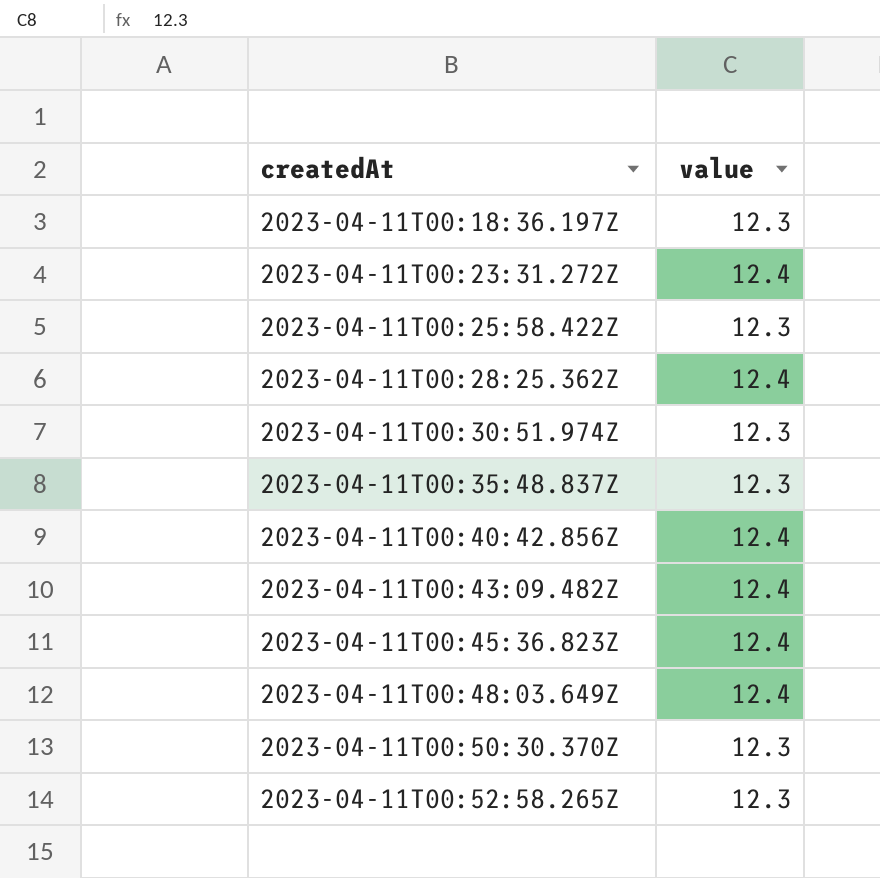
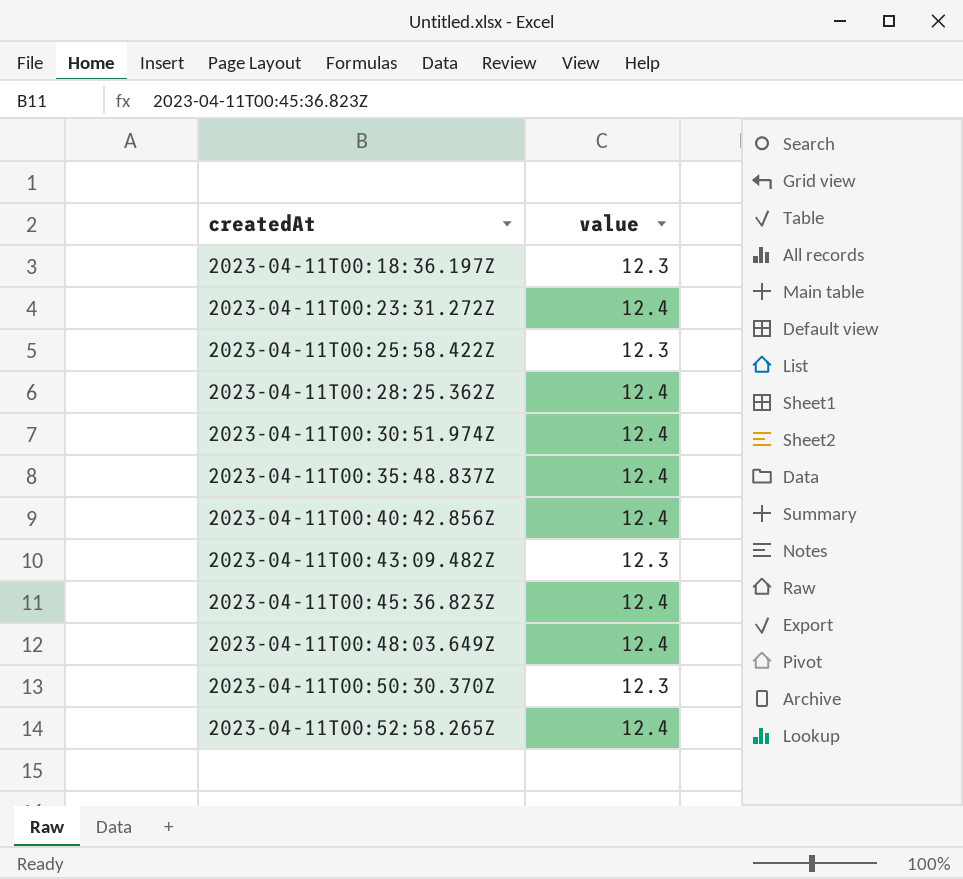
2023-04-11T00:30:51.974Z | value: 12.3 -> 12.4
2023-04-11T00:35:48.837Z | value: 12.3 -> 12.4
2023-04-11T00:43:09.482Z | value: 12.4 -> 12.3
2023-04-11T00:52:58.265Z | value: 12.3 -> 12.4

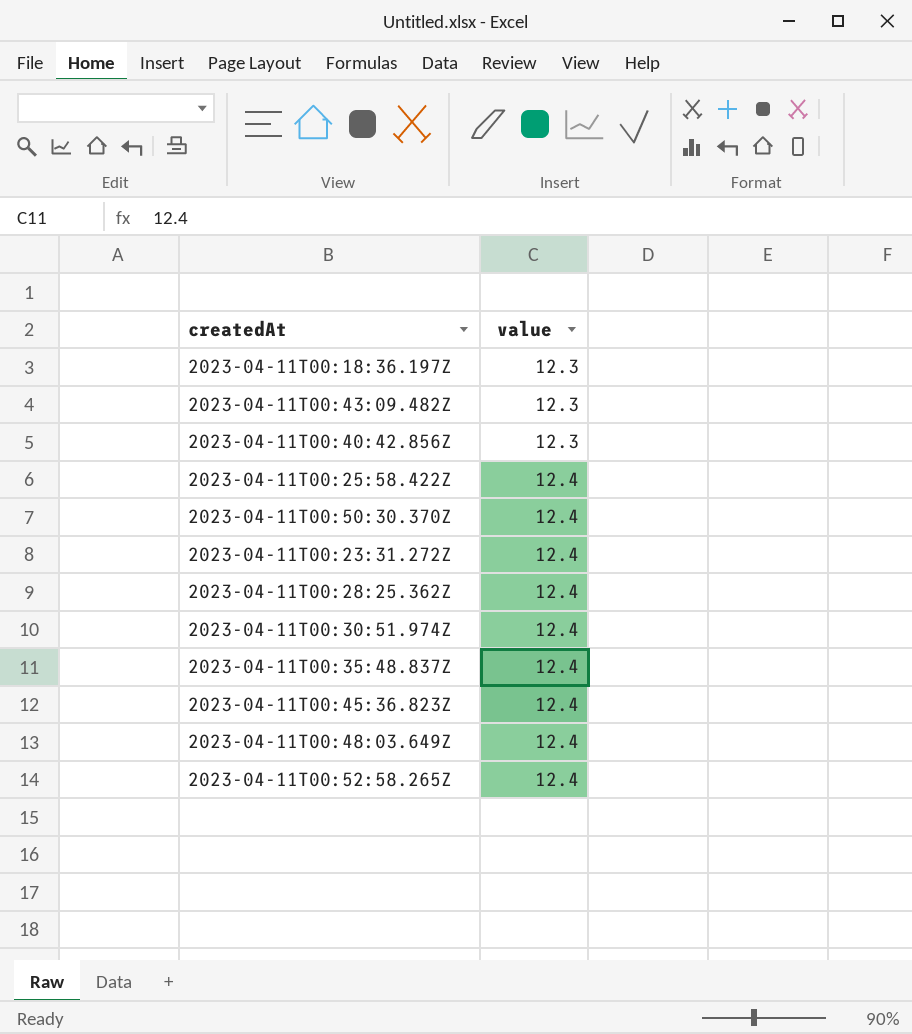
row order: createdAt ascending -> value ascending
2023-04-11T00:40:42.856Z | value: 12.4 -> 12.3
2023-04-11T00:25:58.422Z | value: 12.3 -> 12.4
2023-04-11T00:50:30.370Z | value: 12.3 -> 12.4

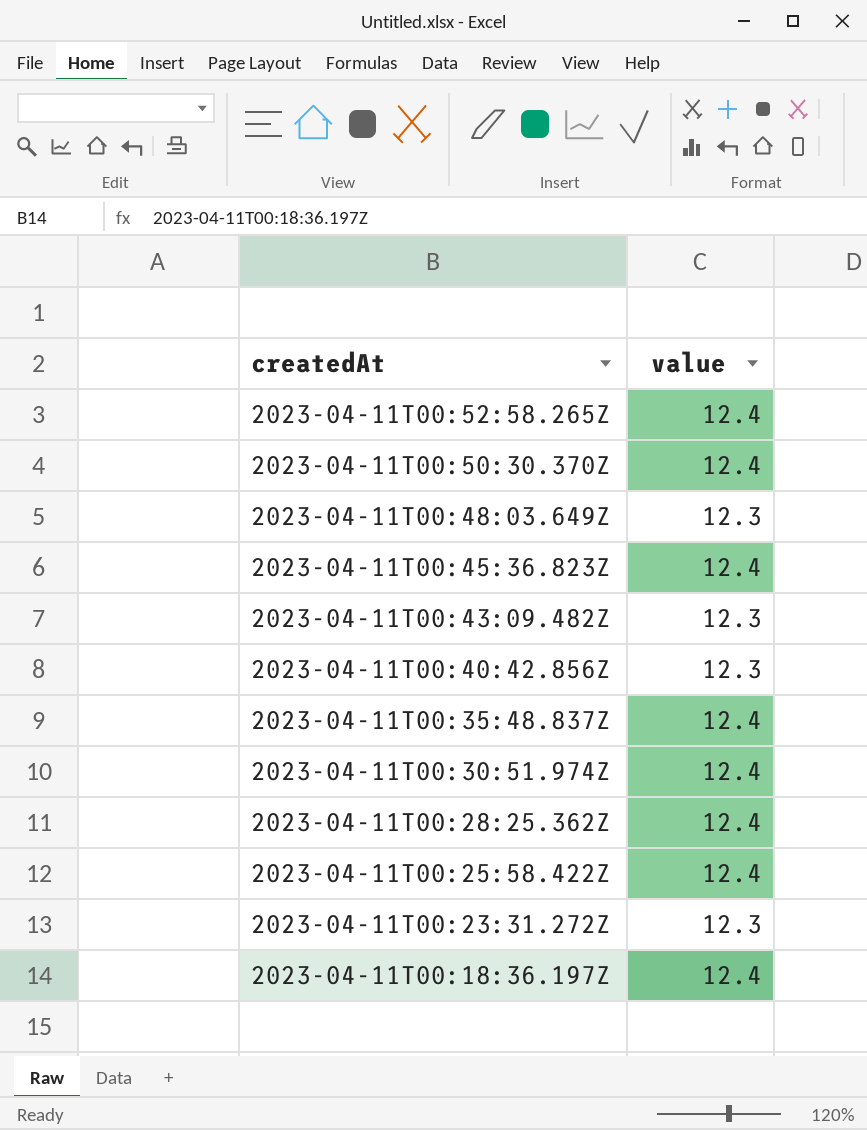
row order: value ascending -> createdAt descending
2023-04-11T00:48:03.649Z | value: 12.4 -> 12.3
2023-04-11T00:23:31.272Z | value: 12.4 -> 12.3
2023-04-11T00:18:36.197Z | value: 12.3 -> 12.4

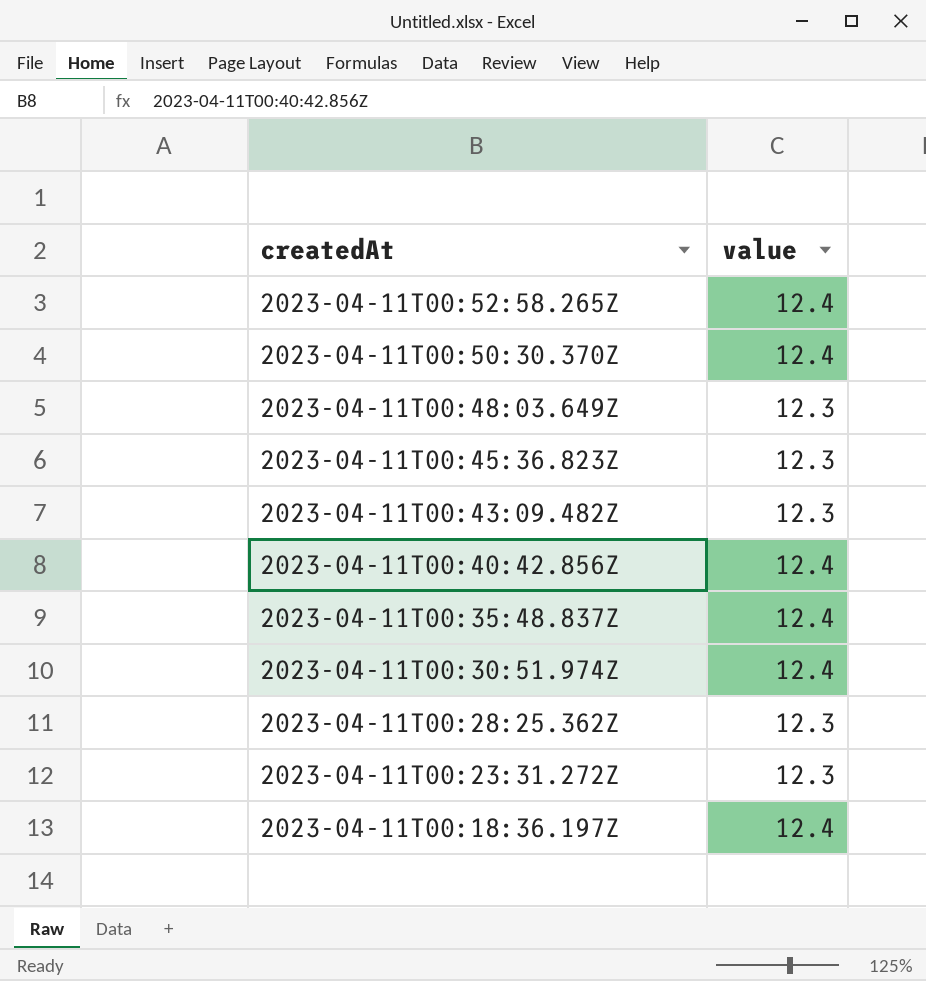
row 2023-04-11T00:25:58.422Z: 12.4 -> none
2023-04-11T00:45:36.823Z | value: 12.4 -> 12.3
2023-04-11T00:40:42.856Z | value: 12.3 -> 12.4
2023-04-11T00:28:25.362Z | value: 12.4 -> 12.3

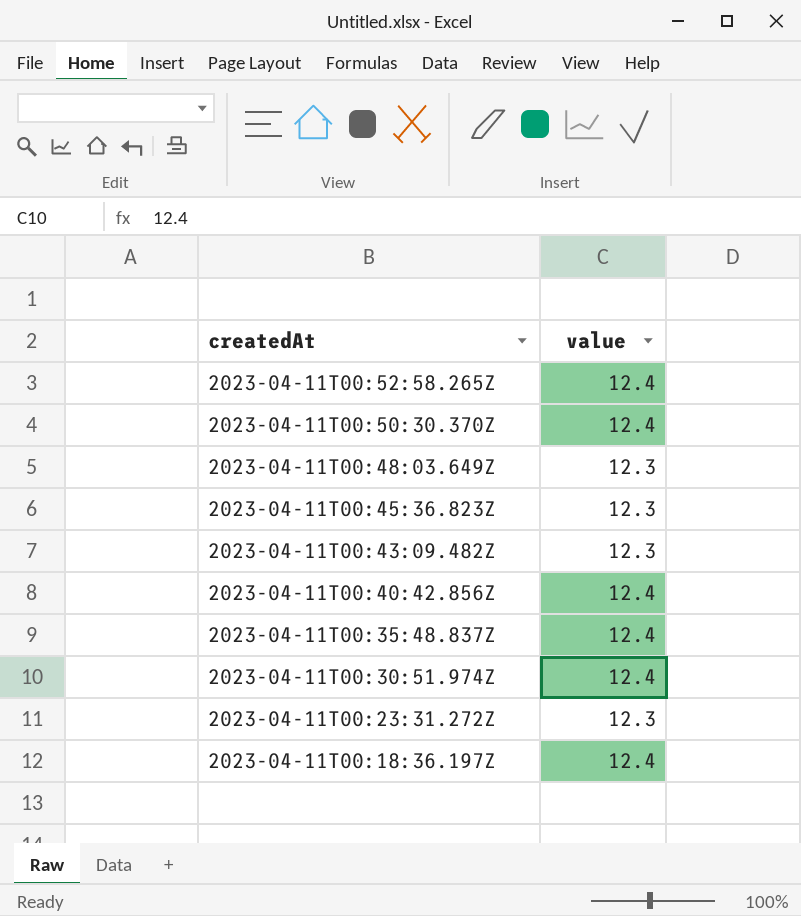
row 2023-04-11T00:28:25.362Z: 12.3 -> none

